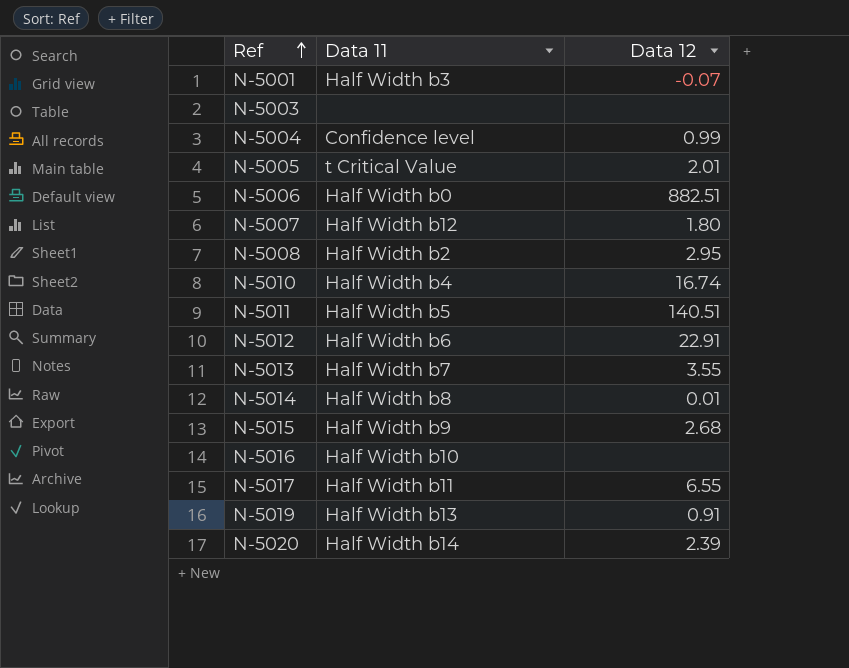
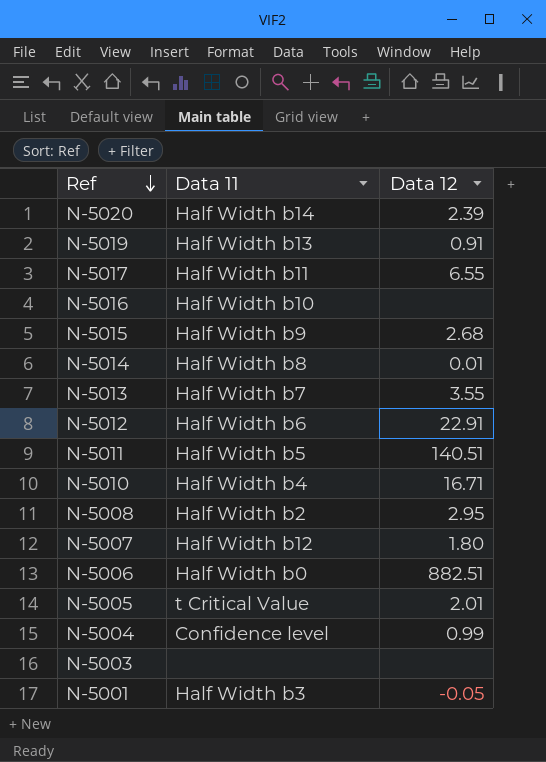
row order: Ref ascending -> Ref descending
N-5010 | Data 12: 16.74 -> 16.71
N-5001 | Data 12: -0.07 -> -0.05

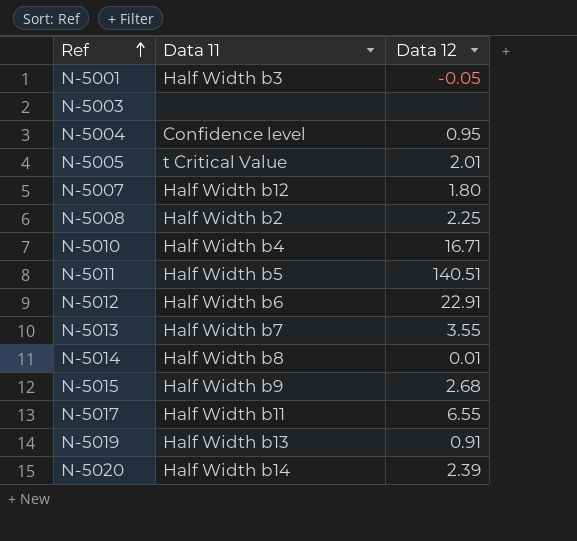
row order: Ref descending -> Ref ascending
row N-5016: Half Width b10 | none -> none
row N-5006: Half Width b0 | 882.51 -> none
N-5004 | Data 12: 0.99 -> 0.95
N-5008 | Data 12: 2.95 -> 2.25

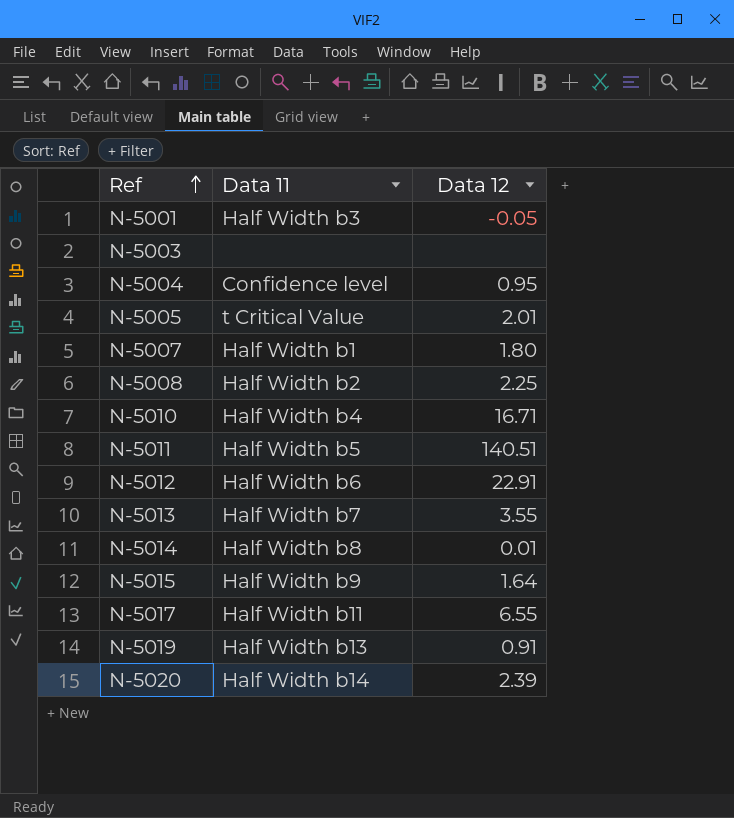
N-5007 | Data 11: Half Width b12 -> Half Width b1
N-5015 | Data 12: 2.68 -> 1.64

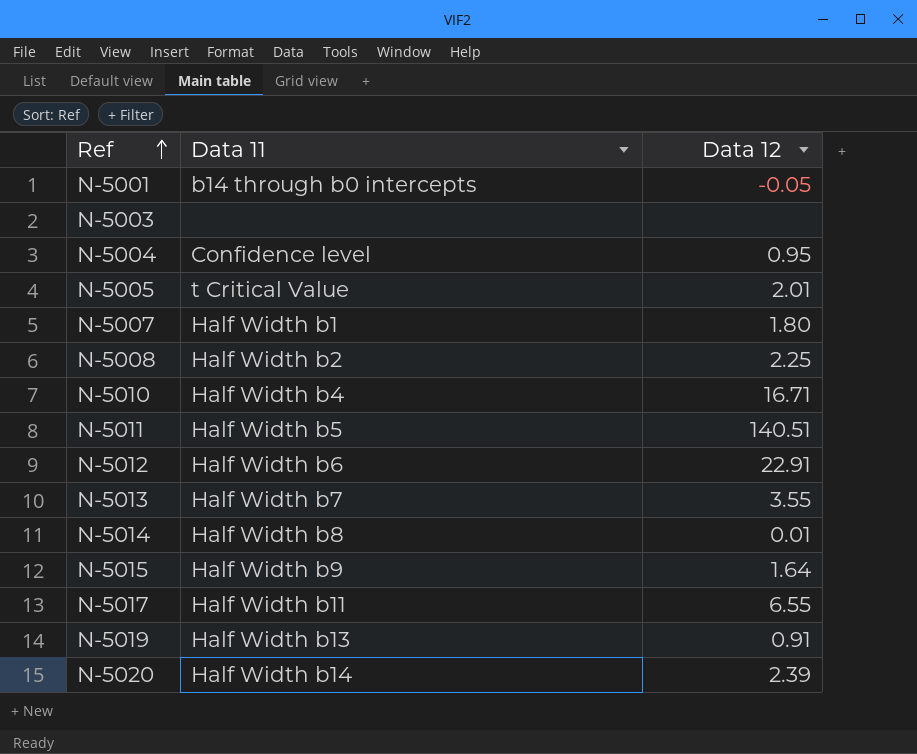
N-5001 | Data 11: Half Width b3 -> b14 through b0 intercepts

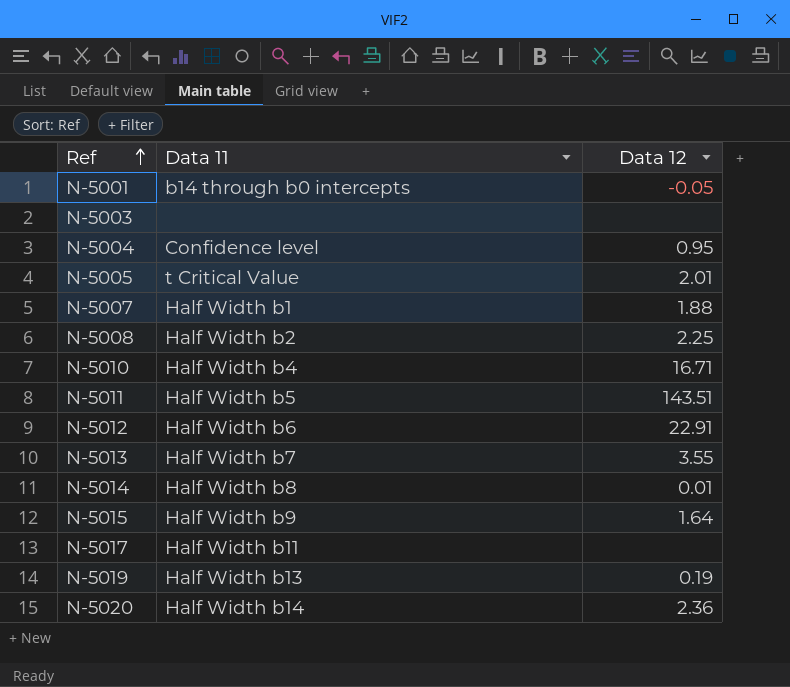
N-5007 | Data 12: 1.80 -> 1.88
N-5011 | Data 12: 140.51 -> 143.51
N-5017 | Data 12: 6.55 -> none
N-5019 | Data 12: 0.91 -> 0.19
N-5020 | Data 12: 2.39 -> 2.36

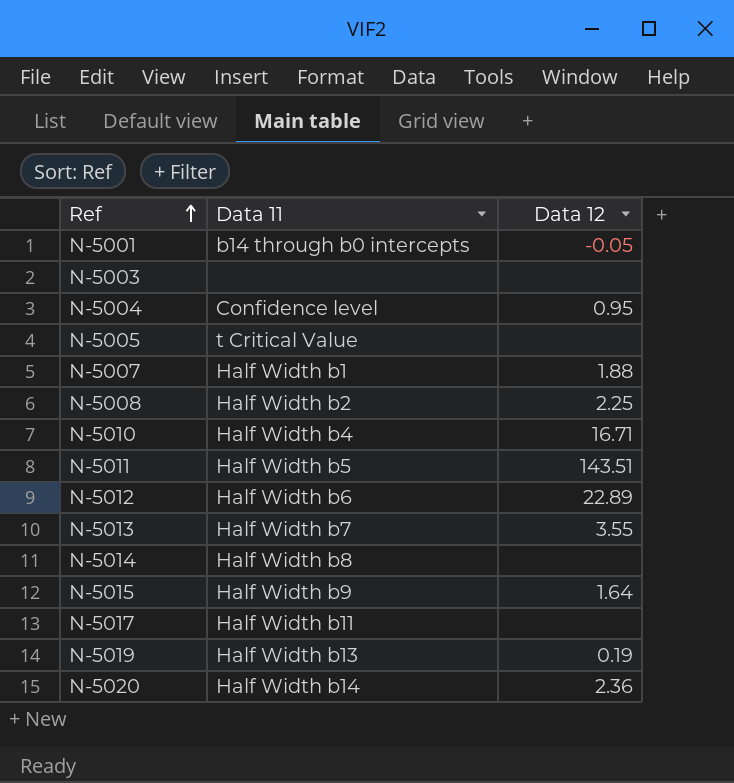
N-5005 | Data 12: 2.01 -> none
N-5012 | Data 12: 22.91 -> 22.89
N-5014 | Data 12: 0.01 -> none

